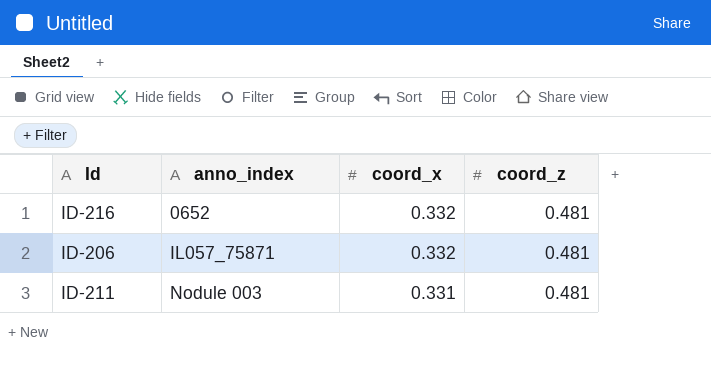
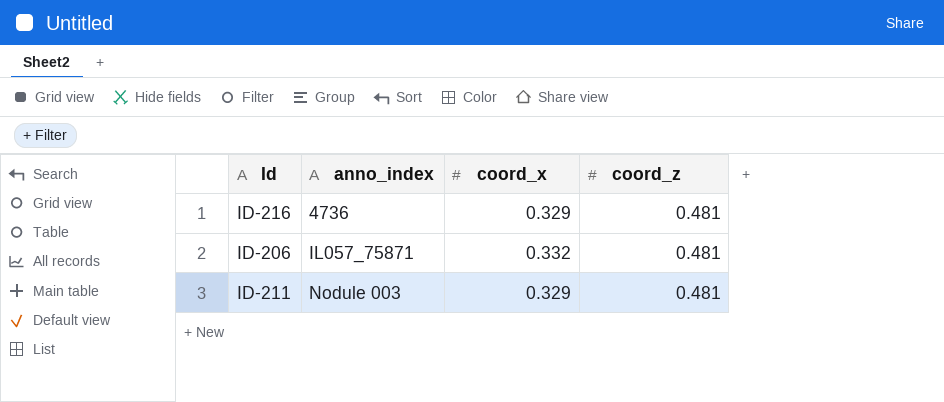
ID-216 | anno_index: 0652 -> 4736
ID-216 | coord_x: 0.332 -> 0.329
ID-211 | coord_x: 0.331 -> 0.329

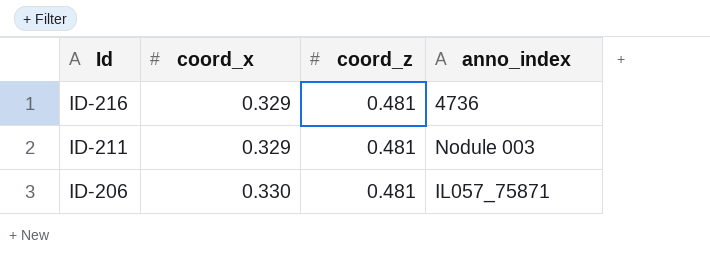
row order: anno_index ascending -> Id descending
column anno_index | position: 2 -> 4
ID-206 | coord_x: 0.332 -> 0.330

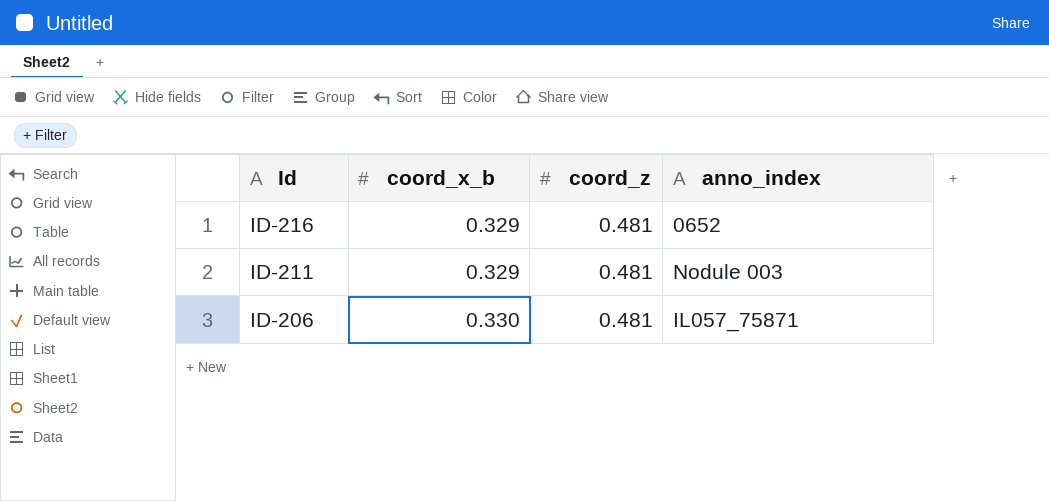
column name: coord_x -> coord_x_b
ID-216 | anno_index: 4736 -> 0652

